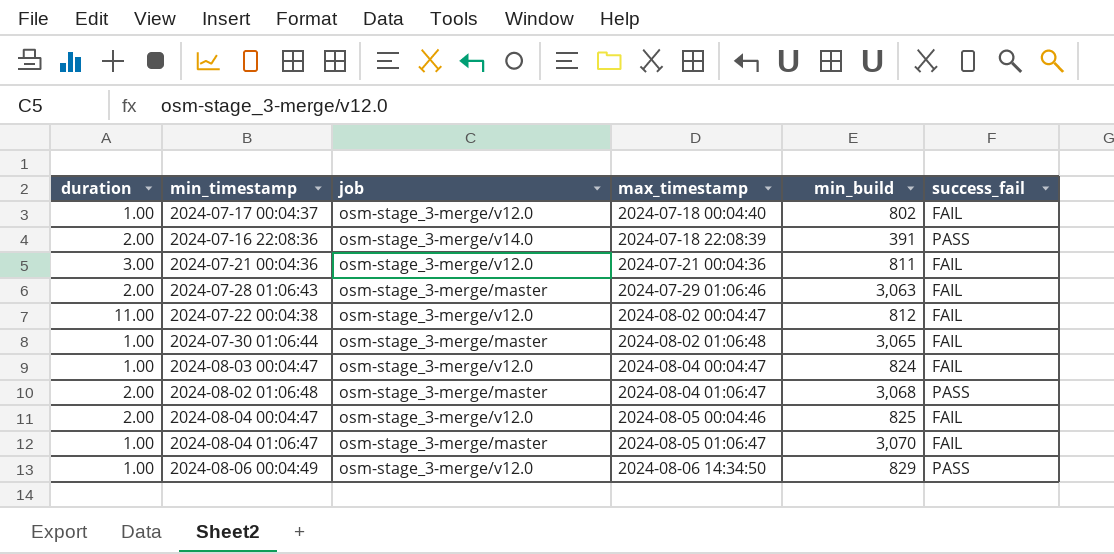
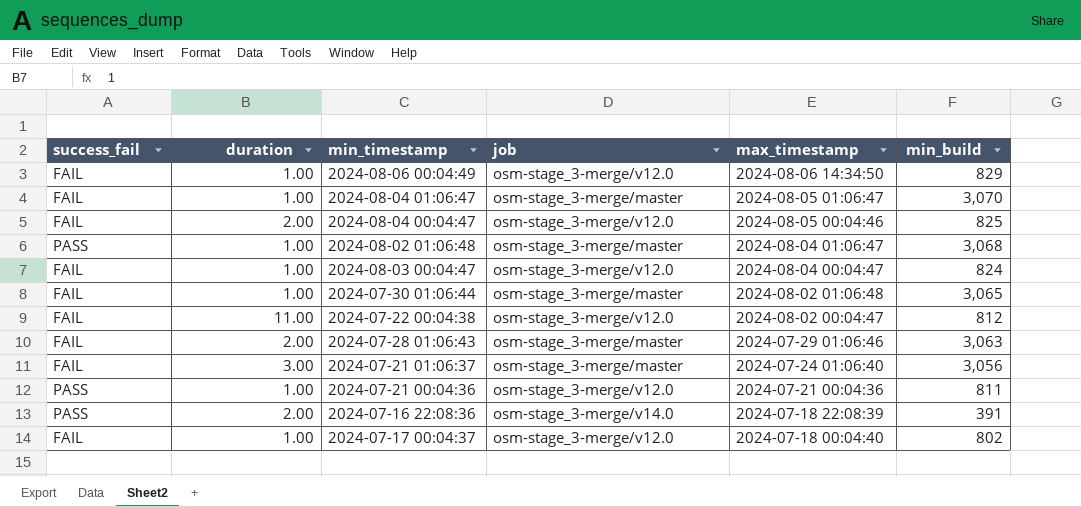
row order: max_timestamp ascending -> max_timestamp descending
column success_fail | position: 6 -> 1
2024-08-06 00:04:49 | success_fail: PASS -> FAIL
2024-08-02 01:06:48 | duration: 2.00 -> 1.00
row 2024-07-21 01:06:37: none -> FAIL | 3.00 | osm-stage_3-merge/master | 2024-07-24 01:06:40 | 3,056
2024-07-21 00:04:36 | success_fail: FAIL -> PASS
2024-07-21 00:04:36 | duration: 3.00 -> 1.00

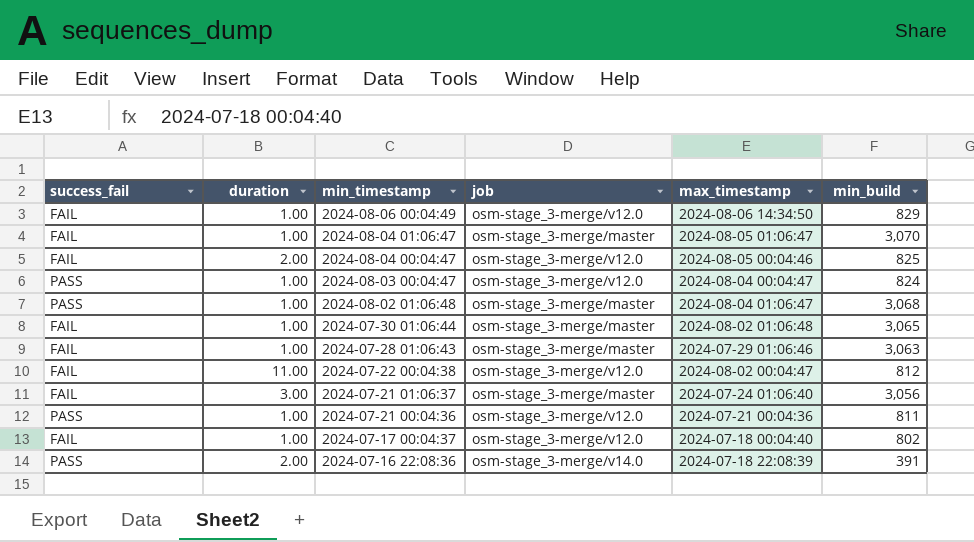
row order: max_timestamp descending -> min_timestamp descending
2024-08-03 00:04:47 | success_fail: FAIL -> PASS
2024-07-28 01:06:43 | duration: 2.00 -> 1.00

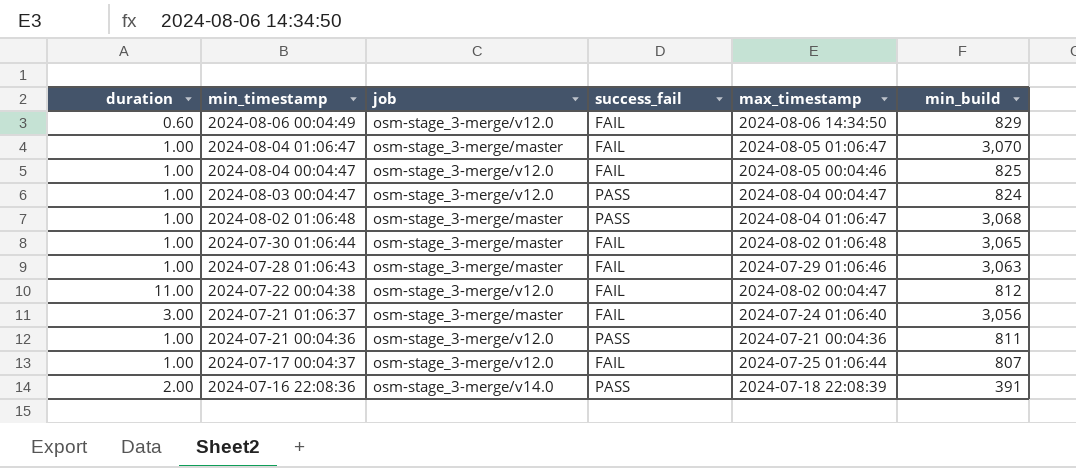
column success_fail | position: 1 -> 4
2024-08-06 00:04:49 | duration: 1.00 -> 0.60
2024-08-04 00:04:47 | duration: 2.00 -> 1.00
2024-07-17 00:04:37 | max_timestamp: 2024-07-18 00:04:40 -> 2024-07-25 01:06:44
2024-07-17 00:04:37 | min_build: 802 -> 807

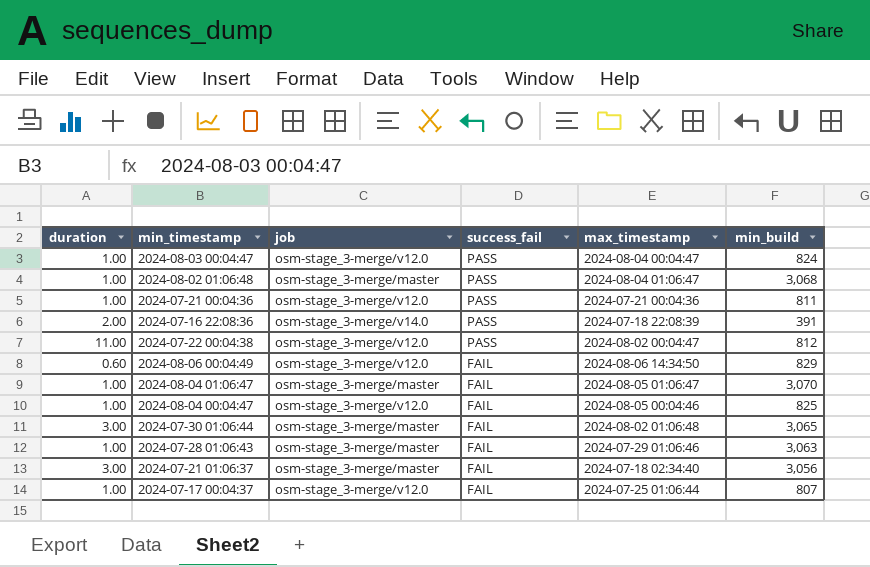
row order: min_timestamp descending -> success_fail descending
2024-07-22 00:04:38 | success_fail: FAIL -> PASS
2024-07-30 01:06:44 | duration: 1.00 -> 3.00
2024-07-21 01:06:37 | max_timestamp: 2024-07-24 01:06:40 -> 2024-07-18 02:34:40

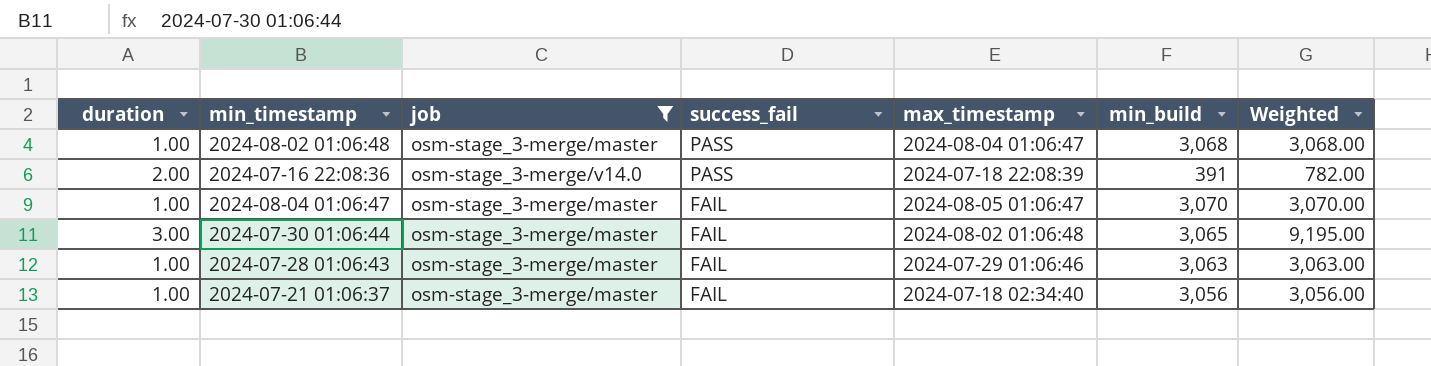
filter: none -> job != osm-stage_3-merge/v12.0
column Weighted | formula: none -> [duration] * [min_build]
2024-07-21 01:06:37 | duration: 3.00 -> 1.00

